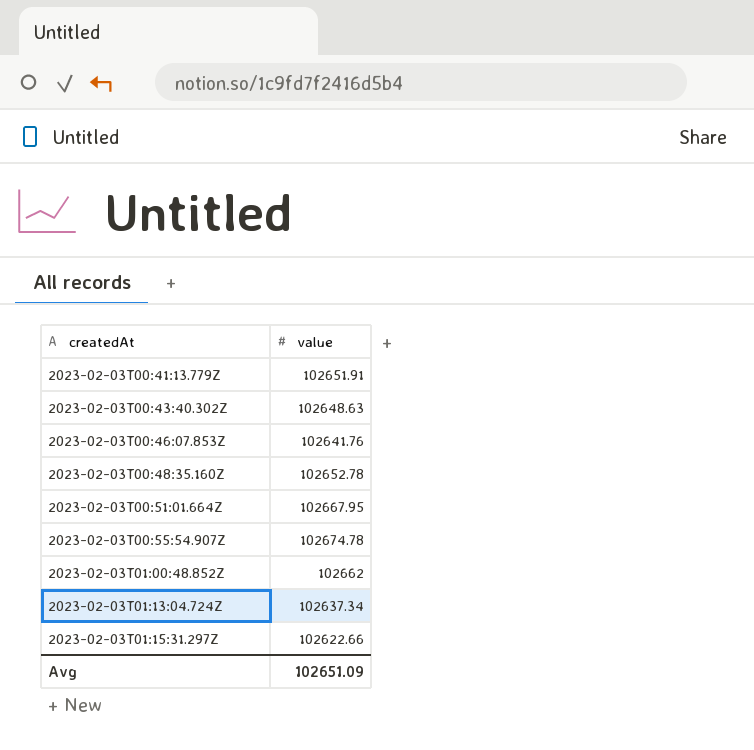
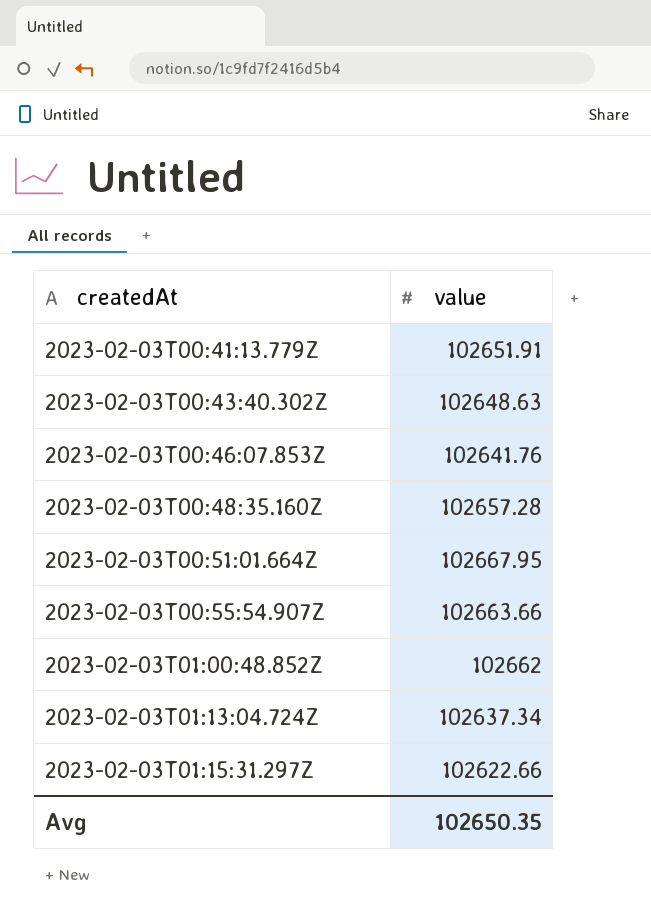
2023-02-03T00:48:35.160Z | value: 102652.78 -> 102657.28
2023-02-03T00:55:54.907Z | value: 102674.78 -> 102663.66
Avg | value: 102651.09 -> 102650.35

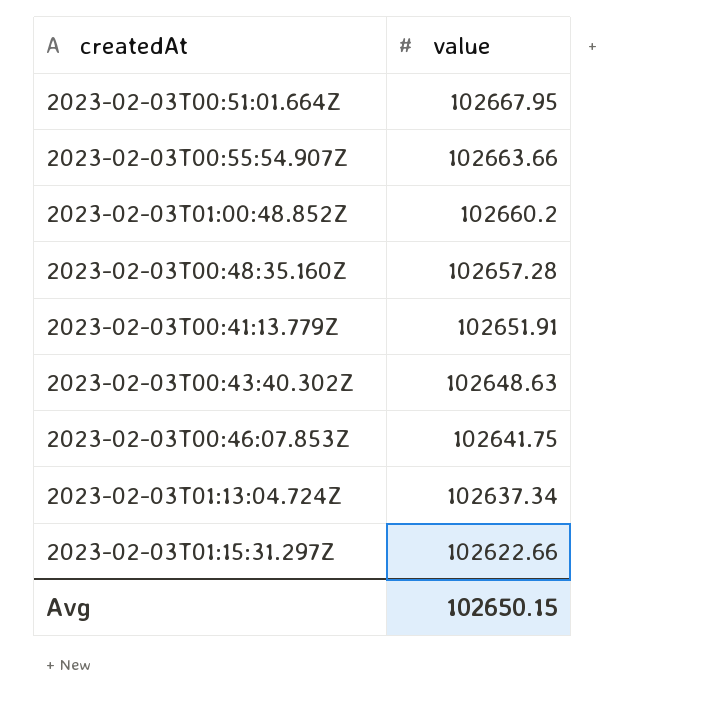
row order: createdAt ascending -> value descending
2023-02-03T01:00:48.852Z | value: 102662 -> 102660.2
2023-02-03T00:46:07.853Z | value: 102641.76 -> 102641.75
Avg | value: 102650.35 -> 102650.15

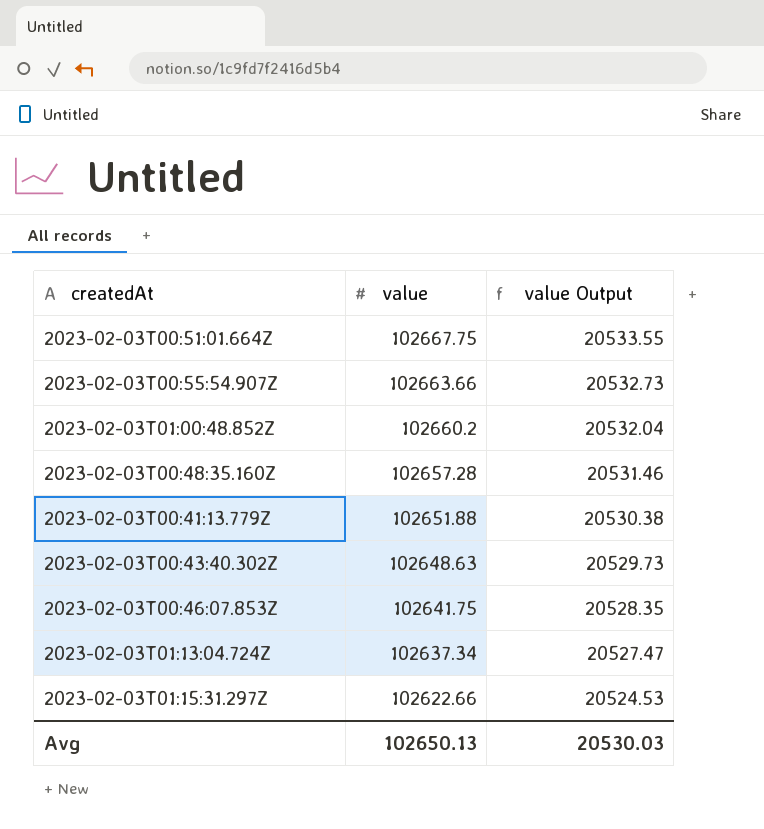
column value Output | formula: none -> [value] * 0.2
2023-02-03T00:51:01.664Z | value: 102667.95 -> 102667.75
2023-02-03T00:41:13.779Z | value: 102651.91 -> 102651.88
Avg | value: 102650.15 -> 102650.13

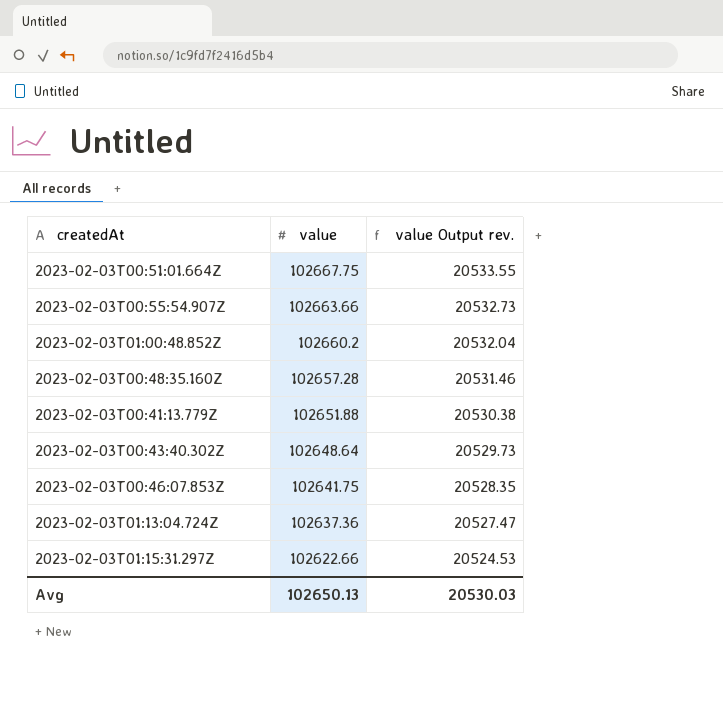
column name: value Output -> value Output rev.
2023-02-03T00:43:40.302Z | value: 102648.63 -> 102648.64
2023-02-03T01:13:04.724Z | value: 102637.34 -> 102637.36

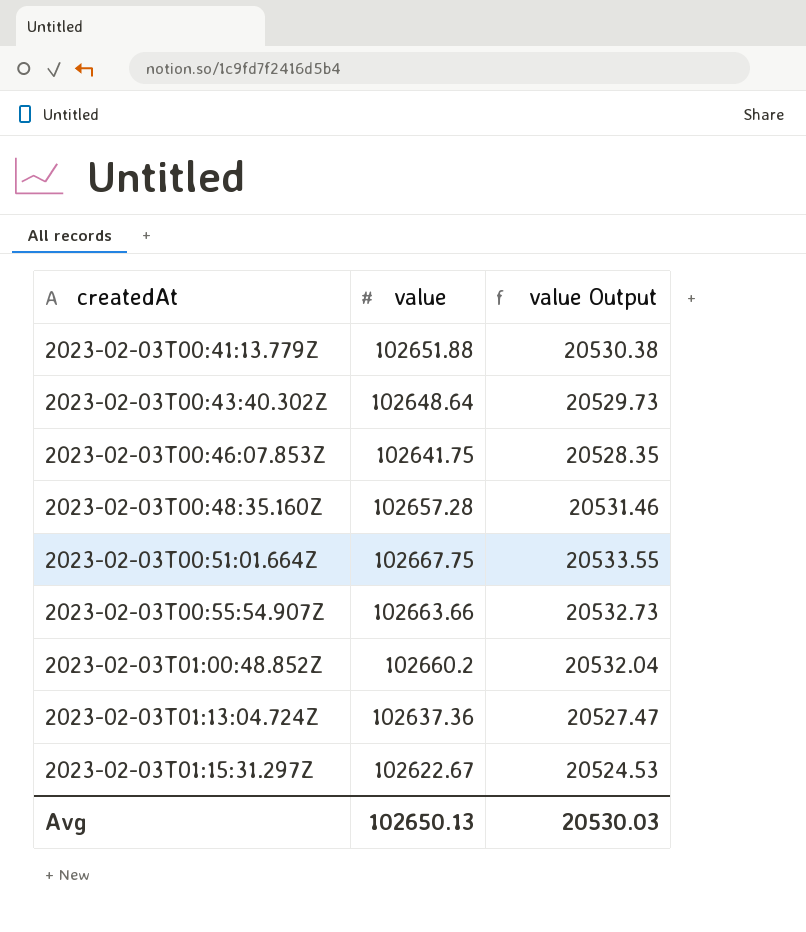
row order: value descending -> createdAt ascending
column name: value Output rev. -> value Output
2023-02-03T01:15:31.297Z | value: 102622.66 -> 102622.67

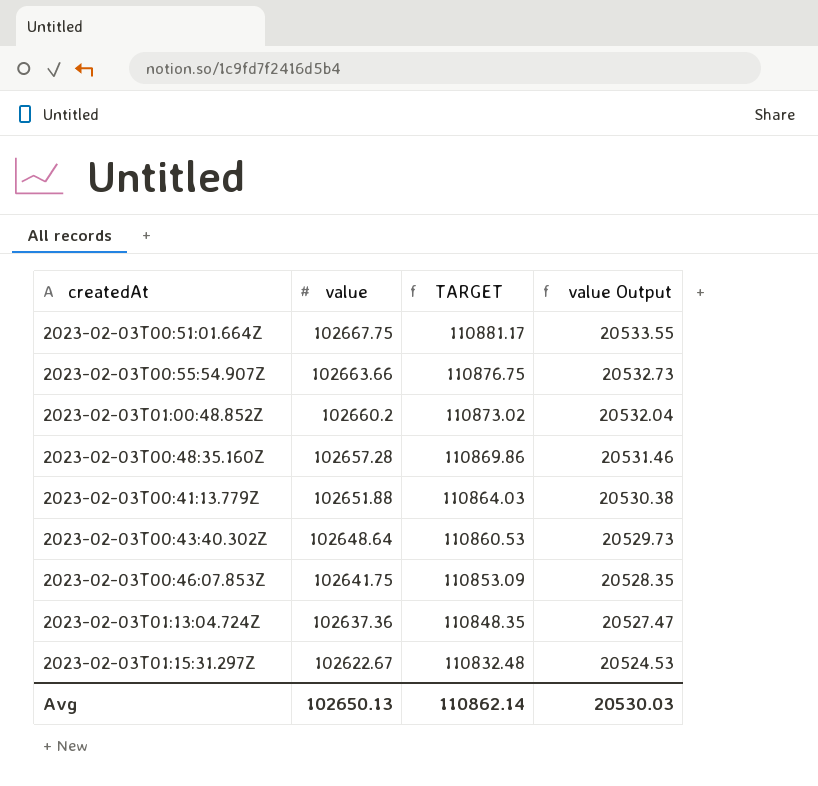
row order: createdAt ascending -> value descending
column TARGET | formula: none -> [value] * 1.08

